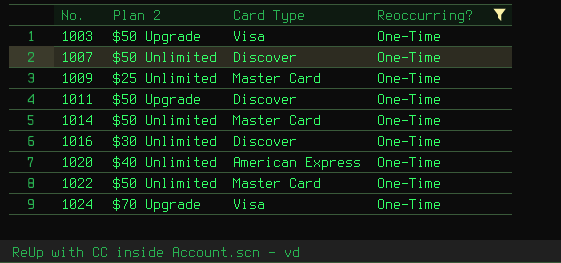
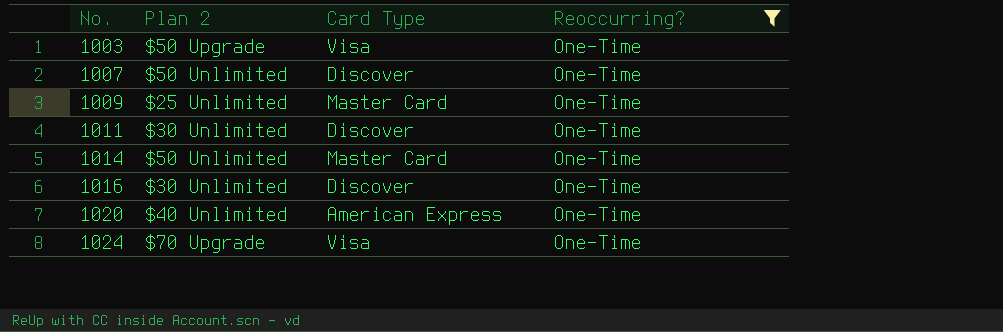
row 1022: $50 Unlimited | Master Card | One-Time -> none
1011 | Plan 2: $50 Upgrade -> $30 Unlimited

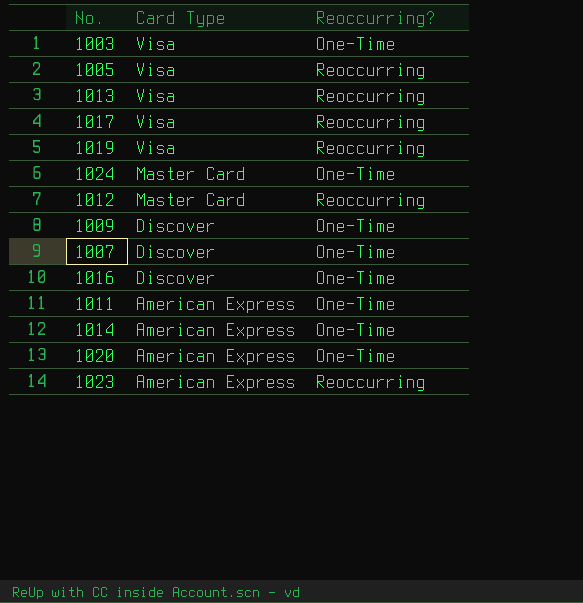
filter: Reoccurring? = One-Time -> none
row order: No. ascending -> Card Type descending
column Plan 2 | position: 2 -> none
1024 | Card Type: Visa -> Master Card
1009 | Card Type: Master Card -> Discover
1011 | Card Type: Discover -> American Express
1014 | Card Type: Master Card -> American Express

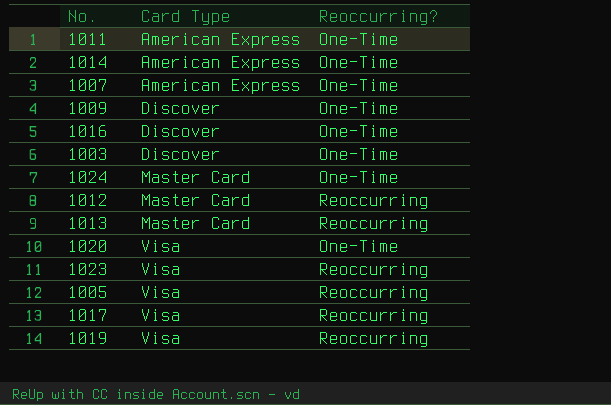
row order: Card Type descending -> Card Type ascending
1007 | Card Type: Discover -> American Express
1003 | Card Type: Visa -> Discover
1013 | Card Type: Visa -> Master Card
1020 | Card Type: American Express -> Visa
1023 | Card Type: American Express -> Visa

